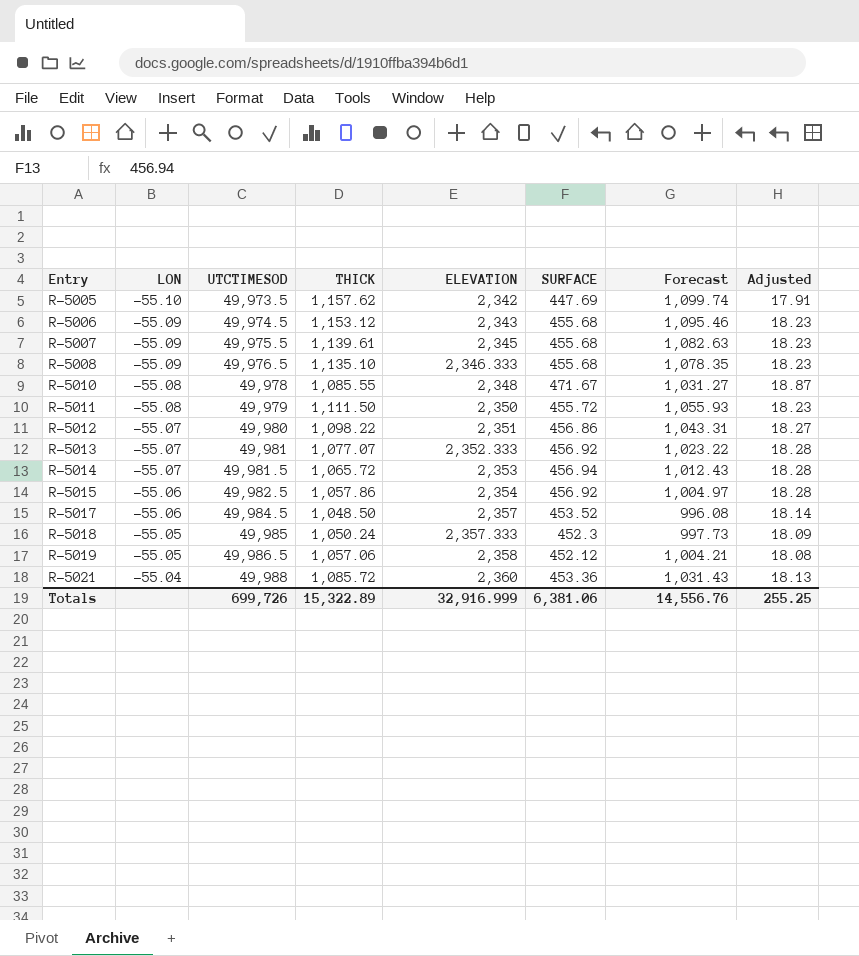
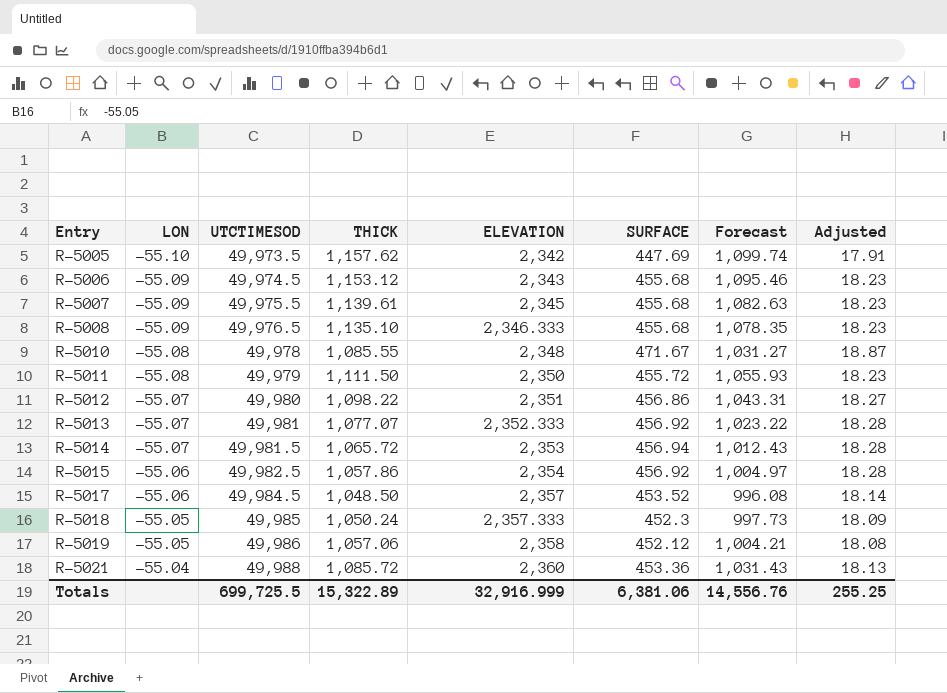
R-5019 | UTCTIMESOD: 49,986.5 -> 49,986
Totals | UTCTIMESOD: 699,726 -> 699,725.5

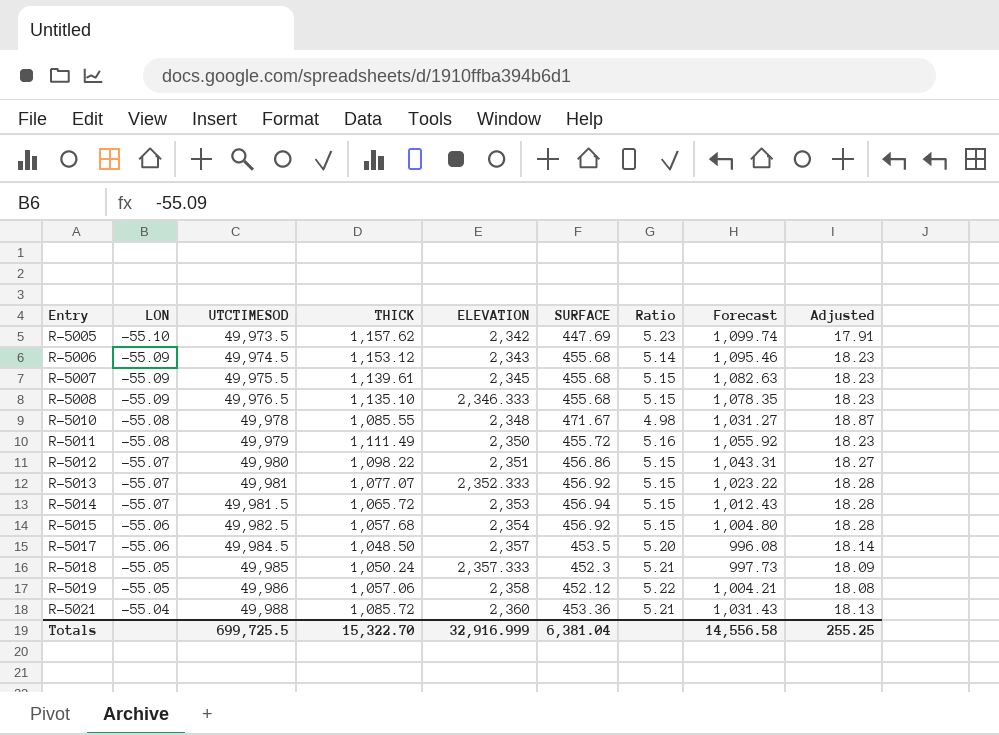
column Ratio | formula: none -> [ELEVATION] / [SURFACE]
R-5011 | THICK: 1,111.50 -> 1,111.49
R-5011 | Forecast: 1,055.93 -> 1,055.92
R-5015 | THICK: 1,057.86 -> 1,057.68
R-5015 | Forecast: 1,004.97 -> 1,004.80
R-5017 | SURFACE: 453.52 -> 453.5
Totals | THICK: 15,322.89 -> 15,322.70
Totals | SURFACE: 6,381.06 -> 6,381.04
Totals | Forecast: 14,556.76 -> 14,556.58

